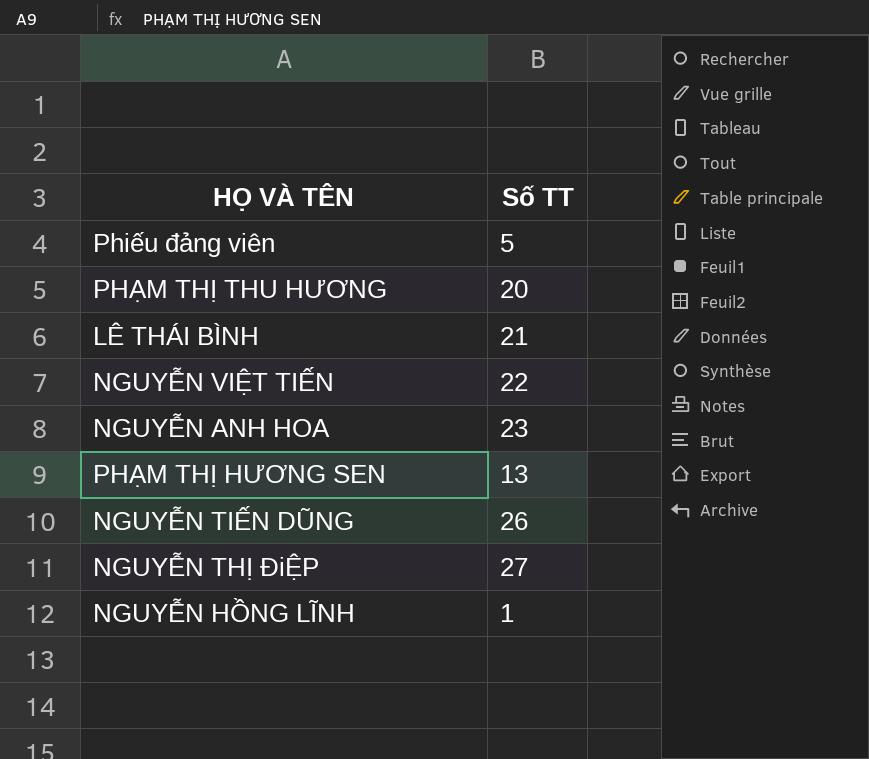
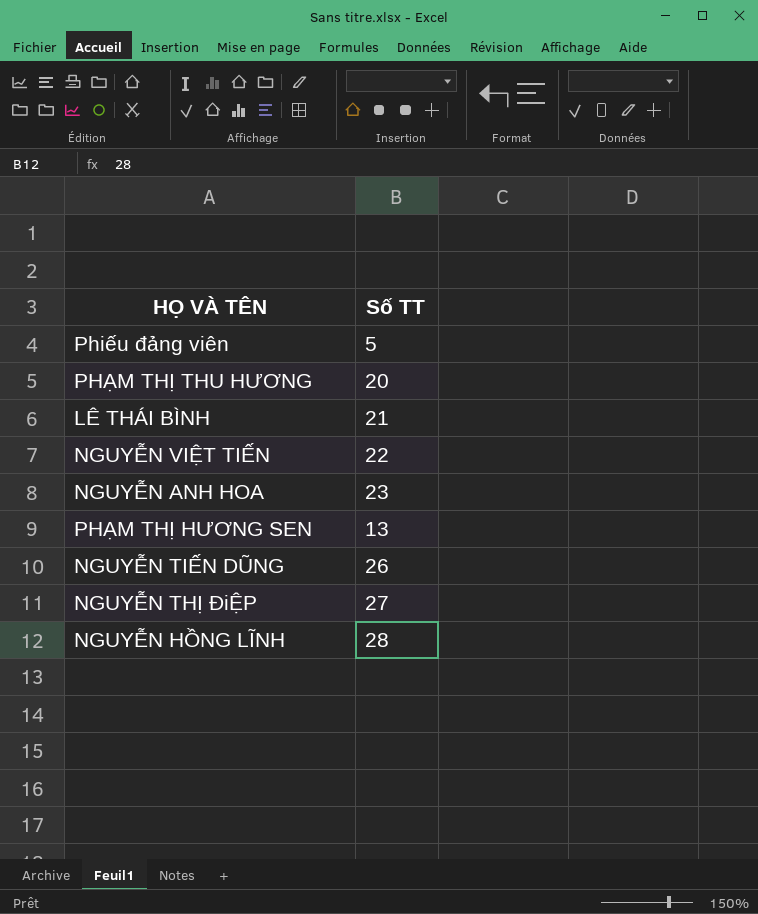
NGUYỄN HỒNG LĨNH | Số TT: 1 -> 28

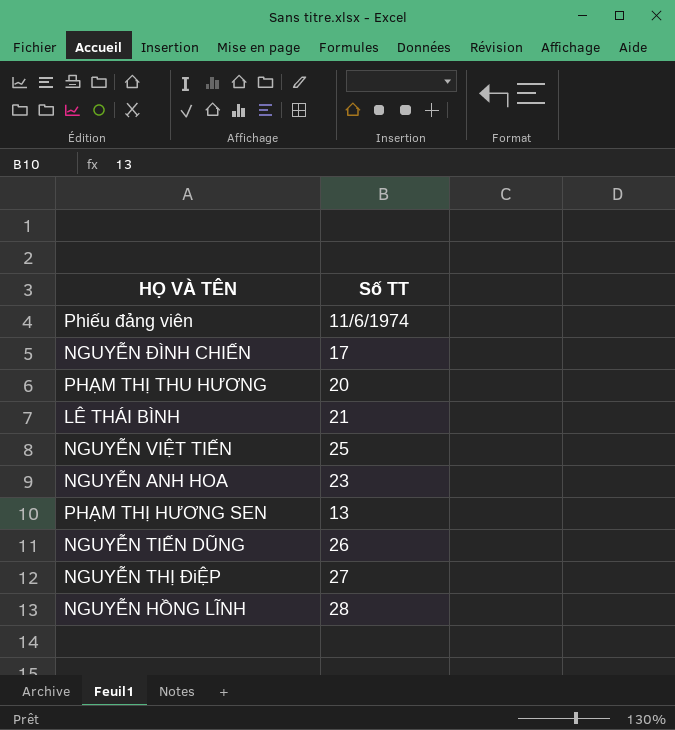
Phiếu đảng viên | Số TT: 5 -> 11/6/1974
row NGUYỄN ĐÌNH CHIẾN: none -> 17
NGUYỄN VIỆT TIẾN | Số TT: 22 -> 25

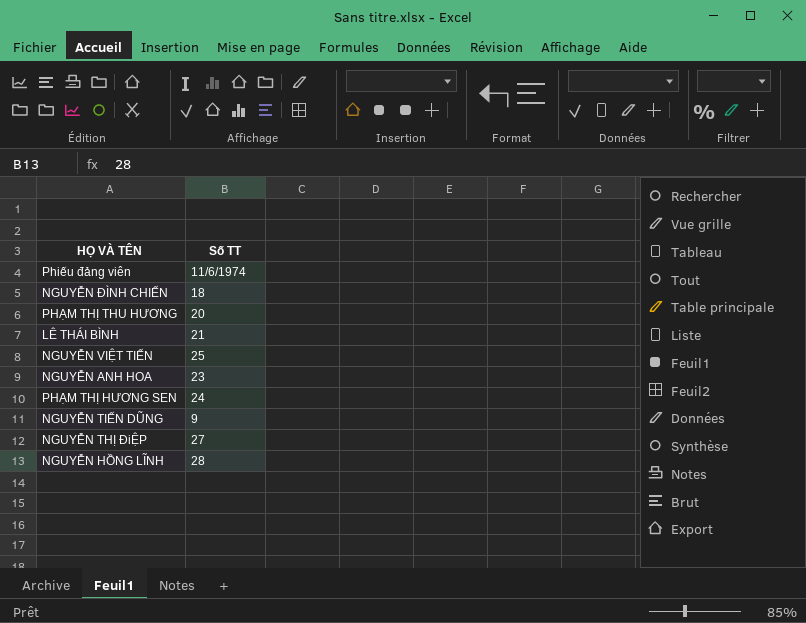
NGUYỄN ĐÌNH CHIẾN | Số TT: 17 -> 18
PHẠM THỊ HƯƠNG SEN | Số TT: 13 -> 24
NGUYỄN TIẾN DŨNG | Số TT: 26 -> 9

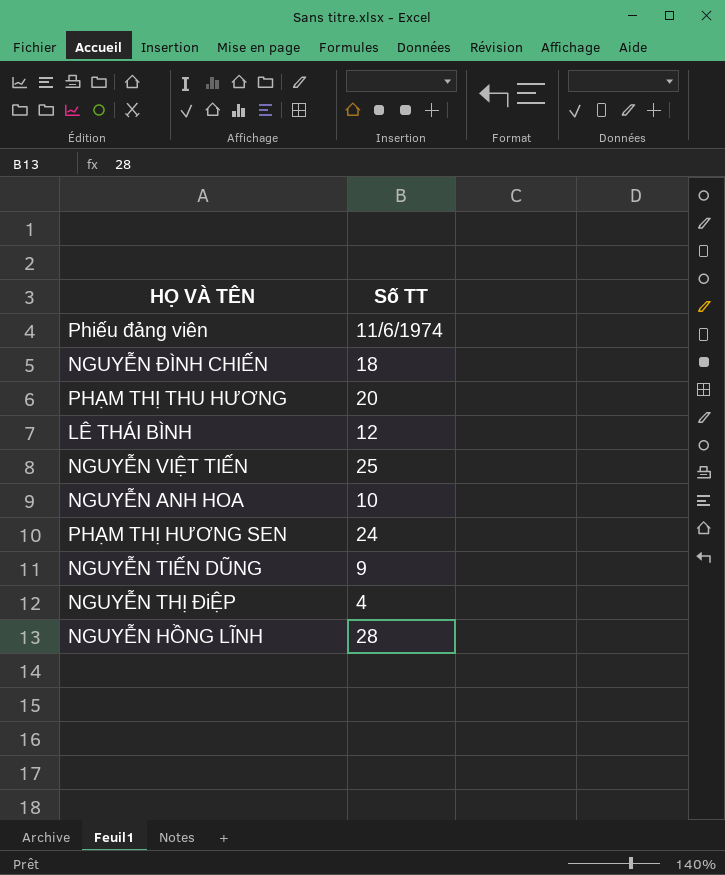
LÊ THÁI BÌNH | Số TT: 21 -> 12
NGUYỄN ANH HOA | Số TT: 23 -> 10
NGUYỄN THỊ ĐiỆP | Số TT: 27 -> 4

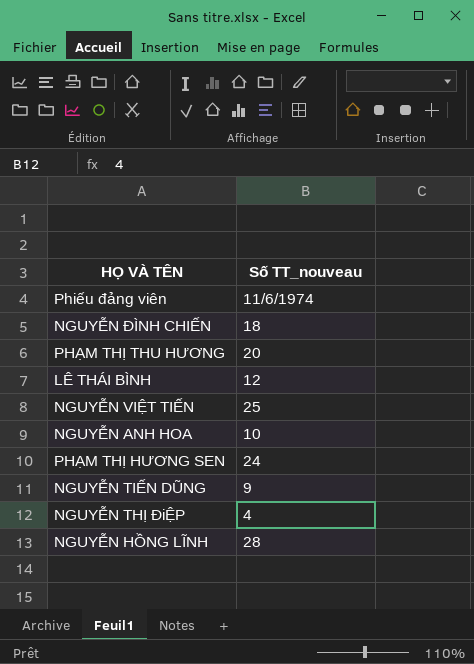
column name: Số TT -> Số TT_nouveau

